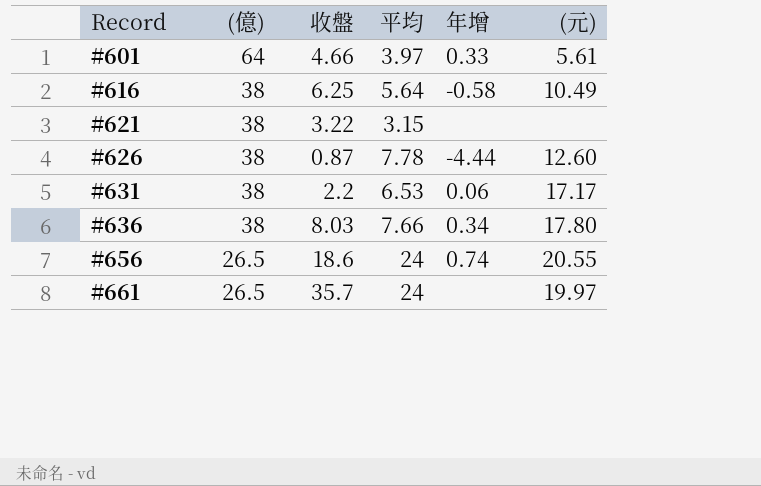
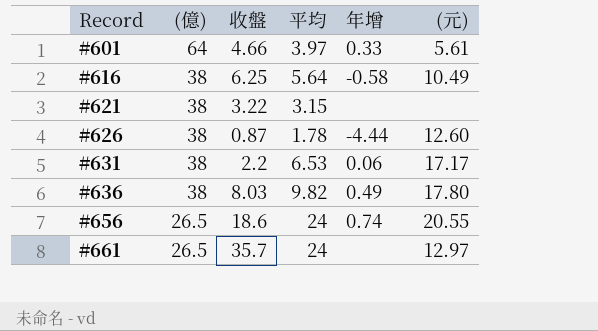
#626 | 平均: 7.78 -> 1.78
#636 | 平均: 7.66 -> 9.82
#636 | 年增: 0.34 -> 0.49
#661 | (元): 19.97 -> 12.97

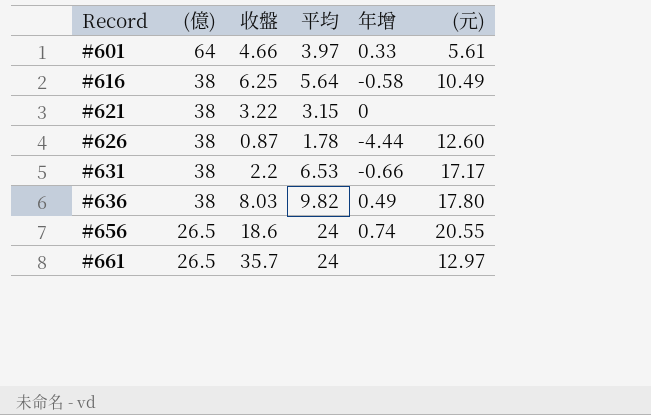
#621 | 年增: none -> 0
#631 | 年增: 0.06 -> -0.66

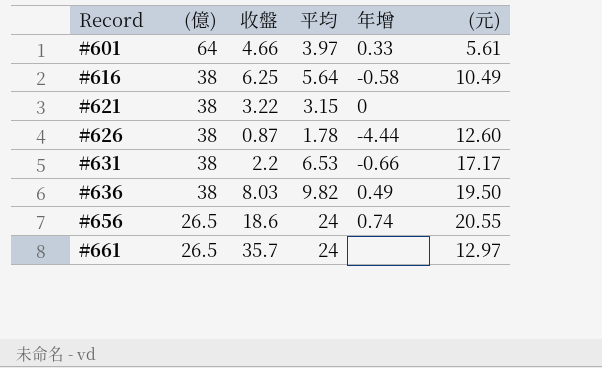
#636 | (元): 17.80 -> 19.50

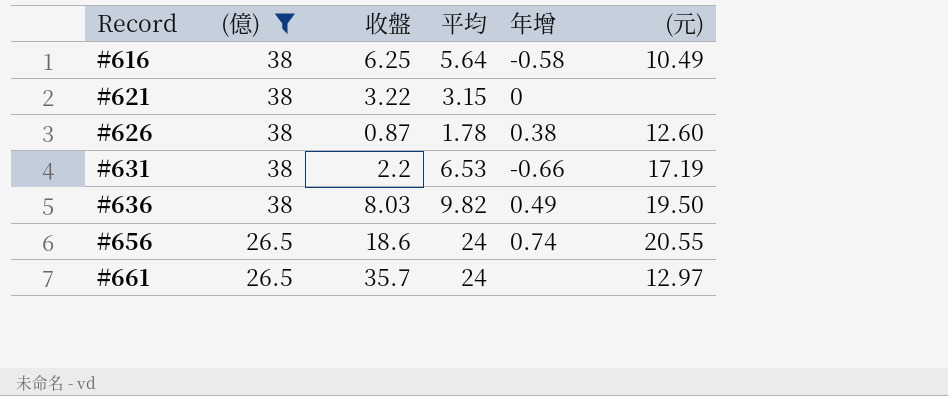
filter: none -> (億) != 64
#626 | 年增: -4.44 -> 0.38
#631 | (元): 17.17 -> 17.19

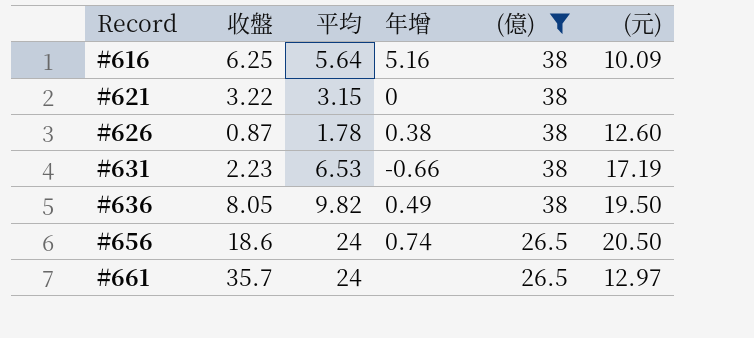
column (億) | position: 2 -> 5
#616 | 年增: -0.58 -> 5.16
#616 | (元): 10.49 -> 10.09
#631 | 收盤: 2.2 -> 2.23
#636 | 收盤: 8.03 -> 8.05
#656 | (元): 20.55 -> 20.50

